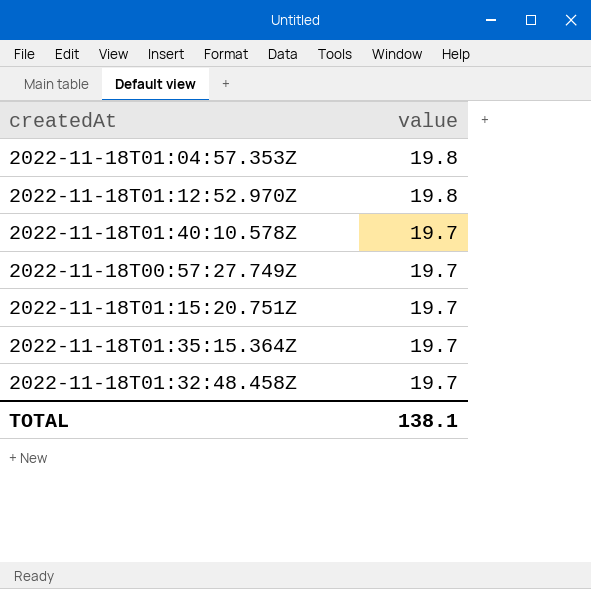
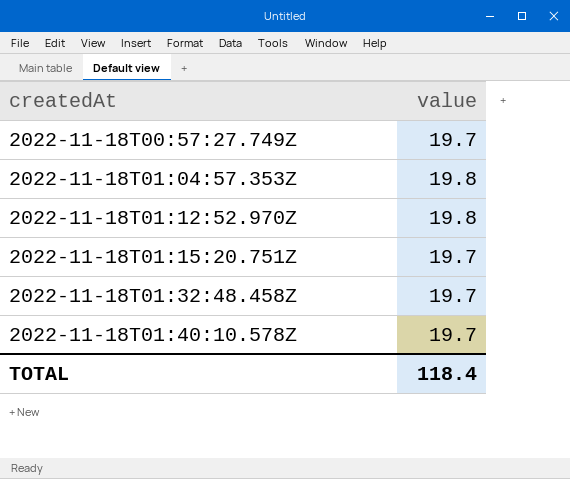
row order: value descending -> createdAt ascending
row 2022-11-18T01:35:15.364Z: 19.7 -> none
TOTAL | value: 138.1 -> 118.4

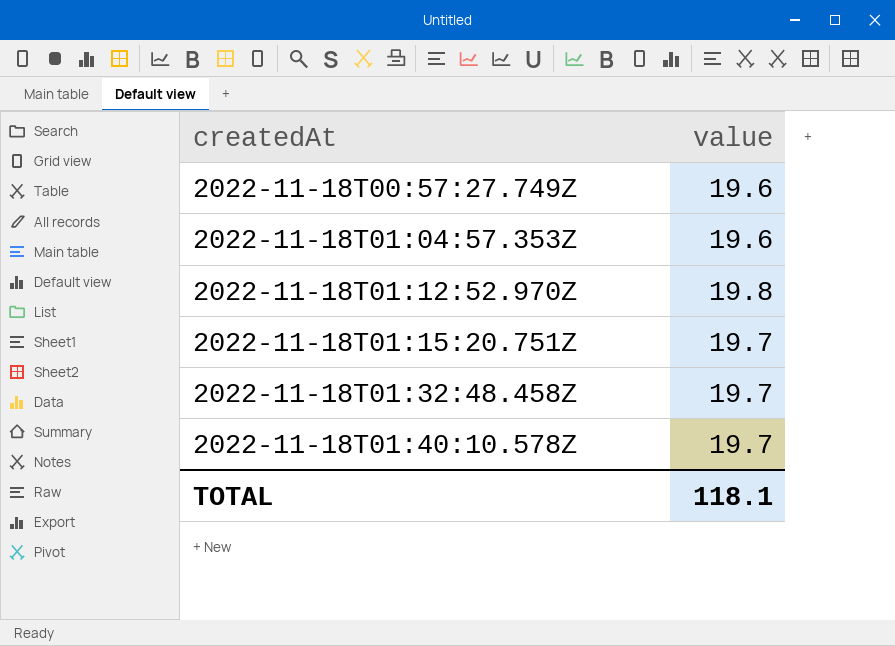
2022-11-18T00:57:27.749Z | value: 19.7 -> 19.6
2022-11-18T01:04:57.353Z | value: 19.8 -> 19.6
TOTAL | value: 118.4 -> 118.1

